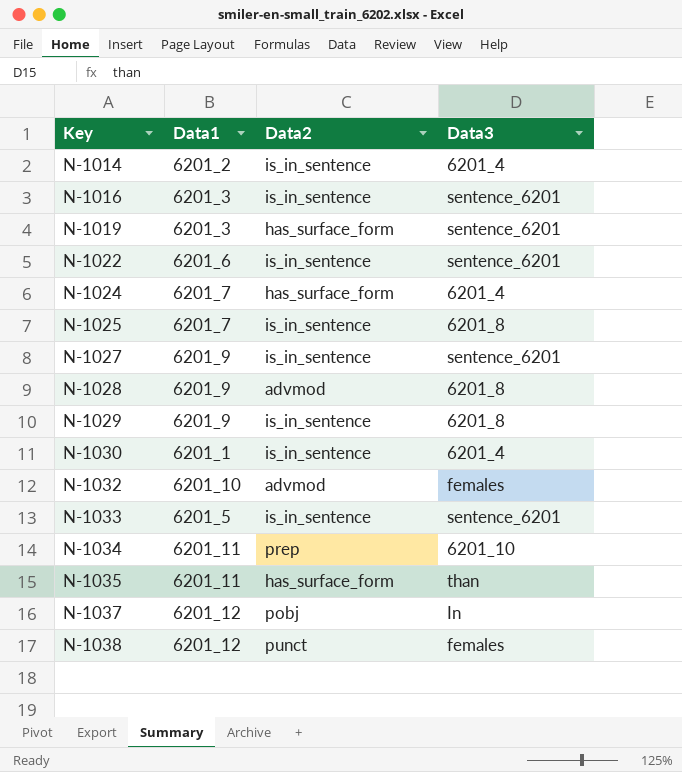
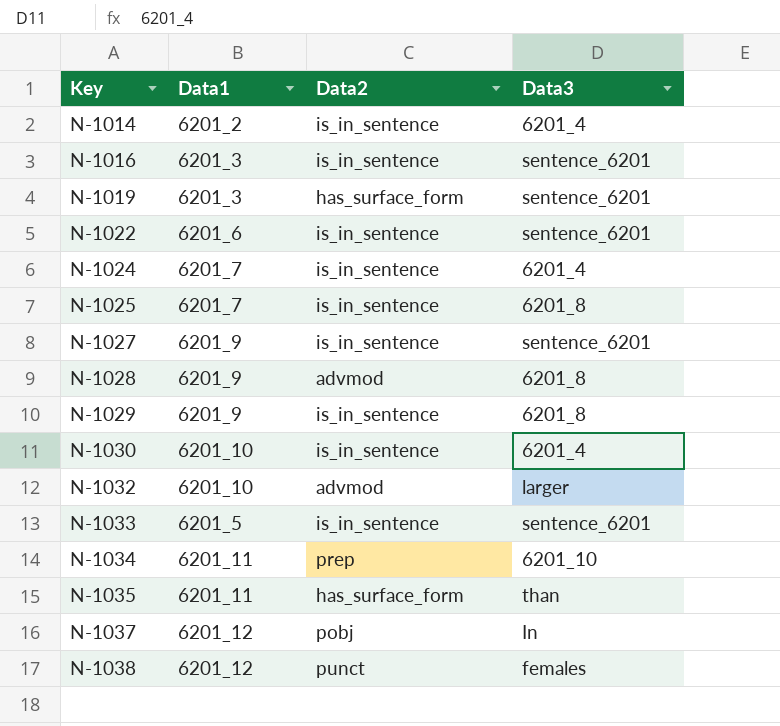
N-1024 | Data2: has_surface_form -> is_in_sentence
N-1030 | Data1: 6201_1 -> 6201_10
N-1032 | Data3: females -> larger

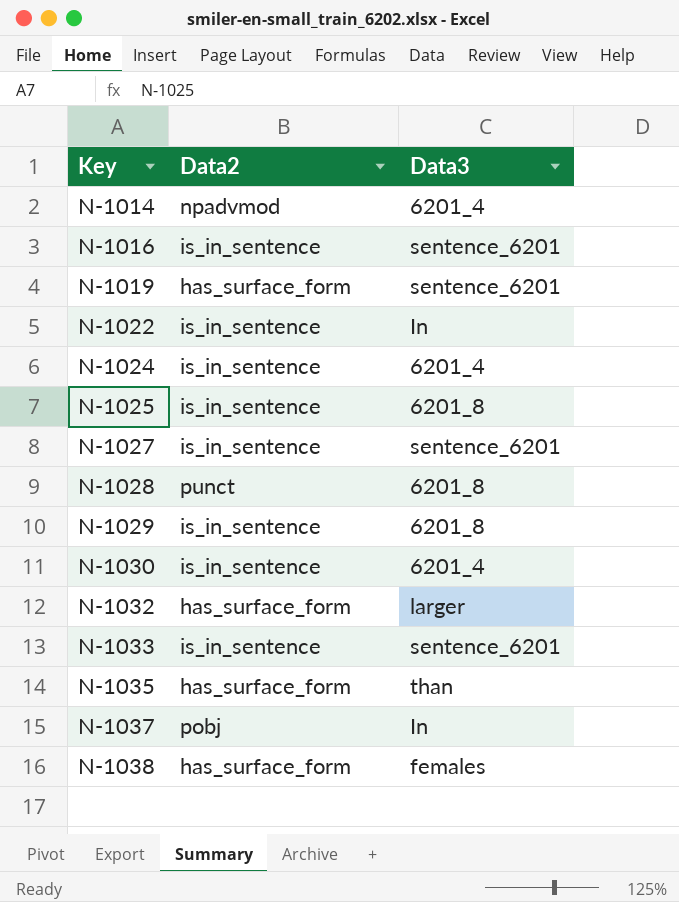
column Data1 | position: 2 -> none
row N-1034: 6201_11 | prep | 6201_10 -> none
N-1014 | Data2: is_in_sentence -> npadvmod
N-1022 | Data3: sentence_6201 -> In
N-1028 | Data2: advmod -> punct
N-1032 | Data2: advmod -> has_surface_form
N-1038 | Data2: punct -> has_surface_form

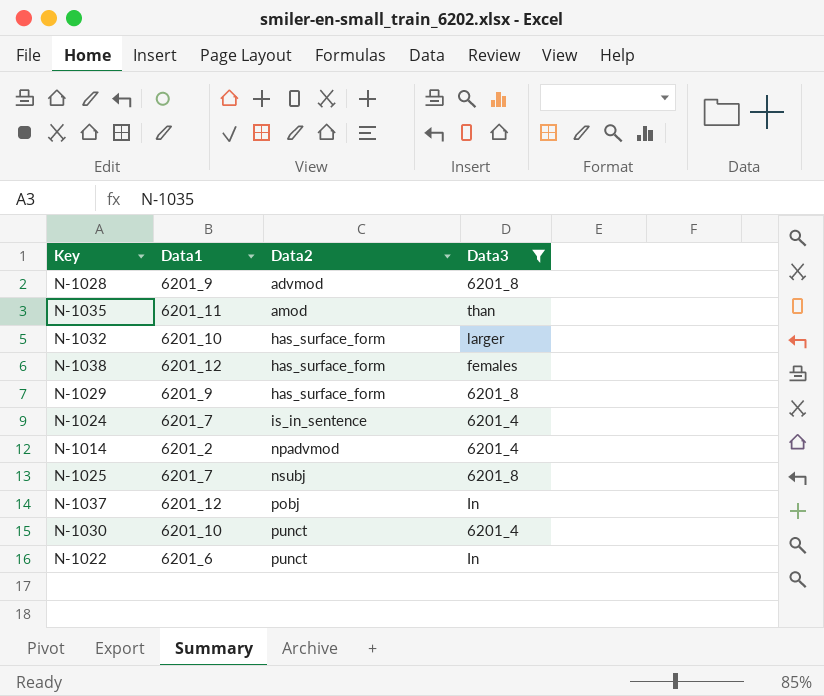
filter: none -> Data3 != sentence_6201
row order: Key ascending -> Data2 ascending
column Data1 | position: none -> 2
N-1028 | Data2: punct -> advmod
N-1035 | Data2: has_surface_form -> amod
N-1029 | Data2: is_in_sentence -> has_surface_form
N-1025 | Data2: is_in_sentence -> nsubj
N-1030 | Data2: is_in_sentence -> punct
N-1022 | Data2: is_in_sentence -> punct

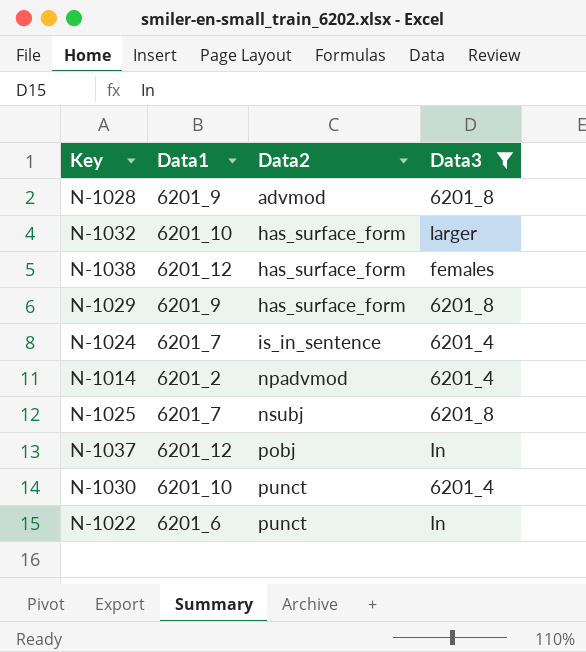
row N-1035: 6201_11 | amod | than -> none

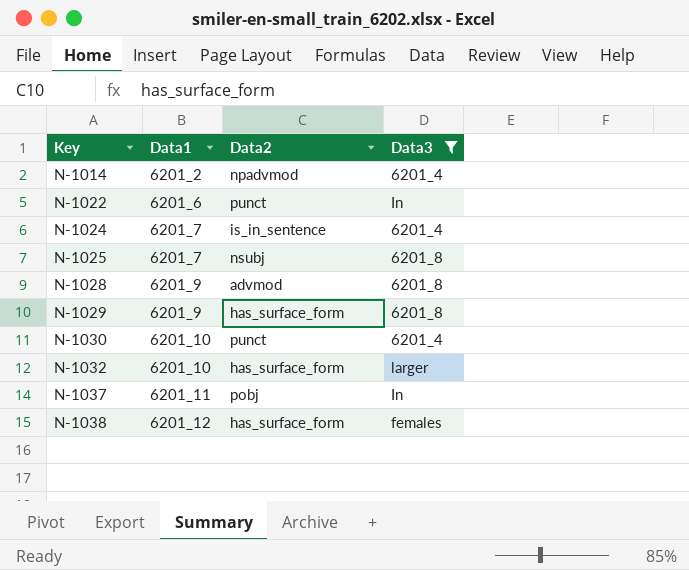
row order: Data2 ascending -> Key ascending
N-1037 | Data1: 6201_12 -> 6201_11

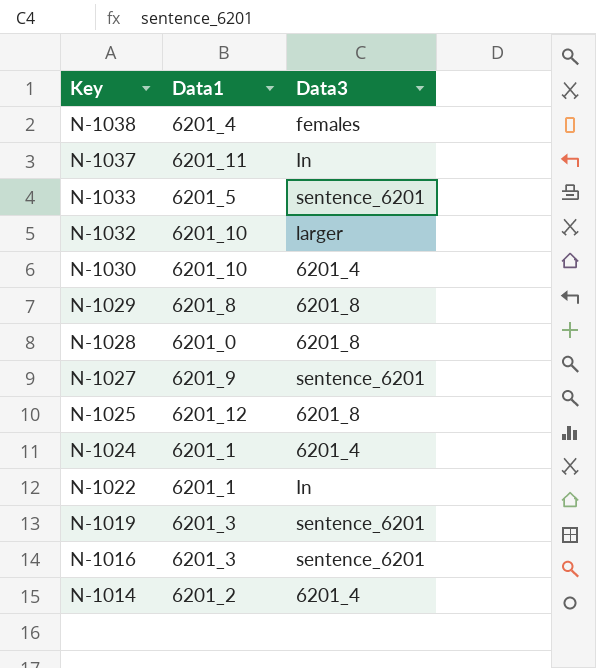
filter: Data3 != sentence_6201 -> none
row order: Key ascending -> Key descending
column Data2 | position: 3 -> none
N-1038 | Data1: 6201_12 -> 6201_4
N-1029 | Data1: 6201_9 -> 6201_8
N-1028 | Data1: 6201_9 -> 6201_0
N-1025 | Data1: 6201_7 -> 6201_12
N-1024 | Data1: 6201_7 -> 6201_1
N-1022 | Data1: 6201_6 -> 6201_1

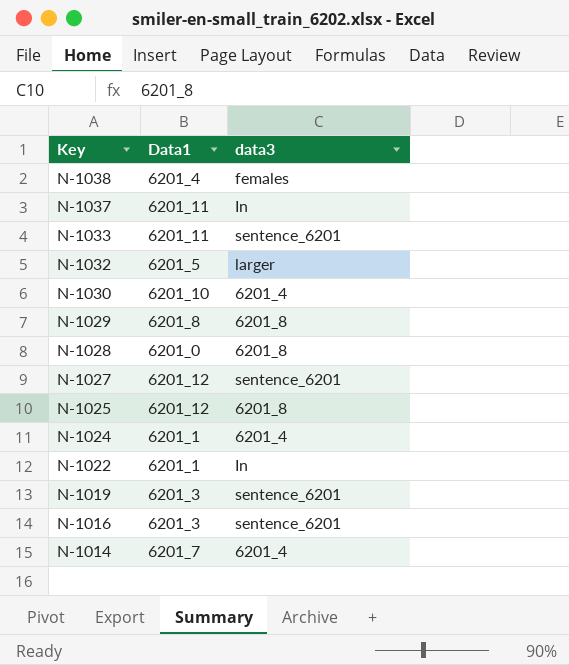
column name: Data3 -> data3
N-1033 | Data1: 6201_5 -> 6201_11
N-1032 | Data1: 6201_10 -> 6201_5
N-1027 | Data1: 6201_9 -> 6201_12
N-1014 | Data1: 6201_2 -> 6201_7

